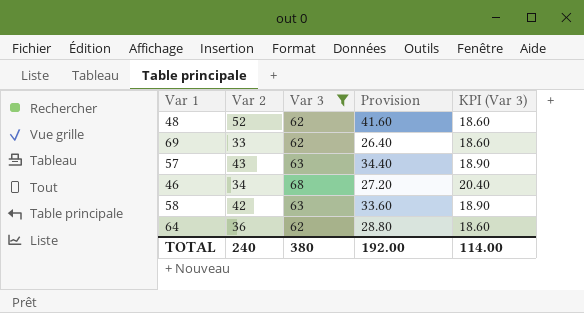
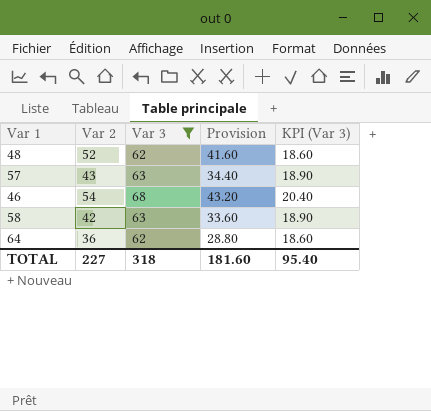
row 69: 33 | 62 | 26.40 | 18.60 -> none
46 | Var 2: 34 -> 54
46 | Provision: 27.20 -> 43.20
TOTAL | Var 2: 240 -> 227
TOTAL | Var 3: 380 -> 318
TOTAL | Provision: 192.00 -> 181.60
TOTAL | KPI (Var 3): 114.00 -> 95.40

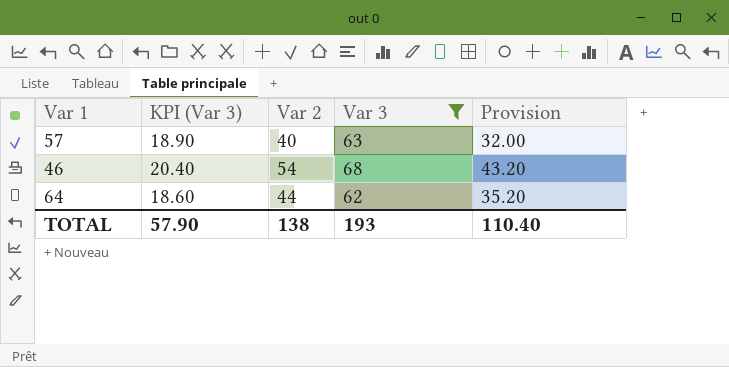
column KPI (Var 3) | position: 5 -> 2
row 48: 52 | 62 | 41.60 | 18.60 -> none
row 58: 42 | 63 | 33.60 | 18.90 -> none
57 | Var 2: 43 -> 40
57 | Provision: 34.40 -> 32.00
64 | Var 2: 36 -> 44
64 | Provision: 28.80 -> 35.20
TOTAL | KPI (Var 3): 95.40 -> 57.90
TOTAL | Var 2: 227 -> 138
TOTAL | Var 3: 318 -> 193
TOTAL | Provision: 181.60 -> 110.40

